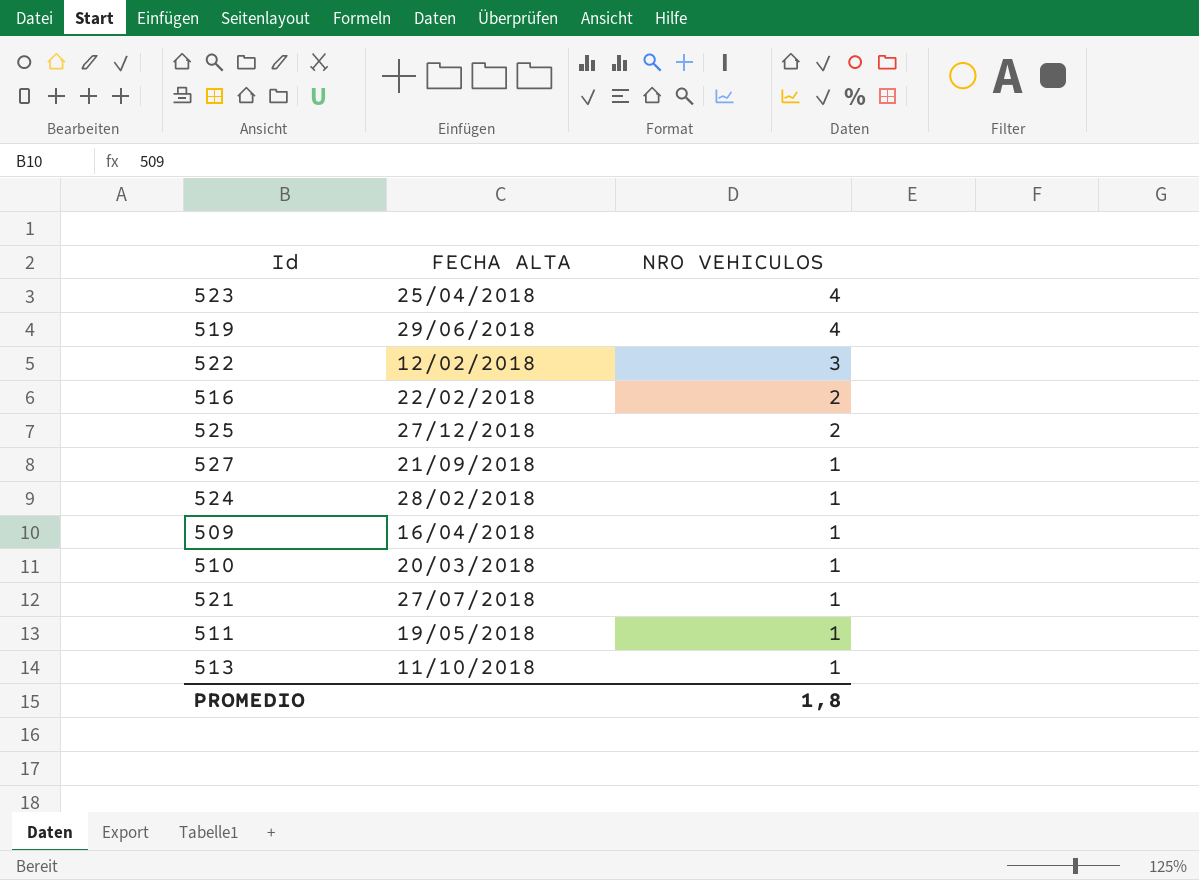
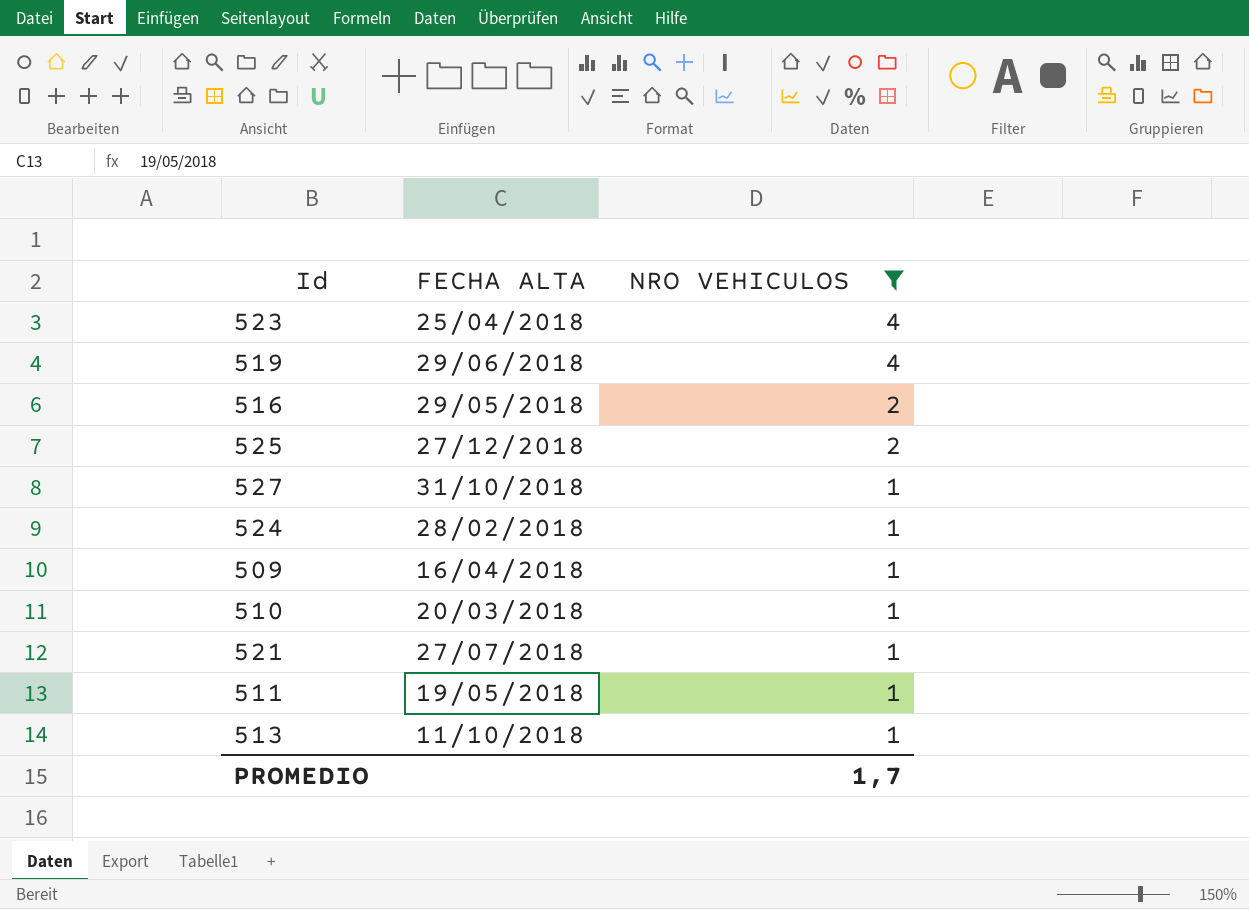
filter: none -> NRO VEHICULOS != 3
516 | FECHA ALTA: 22/02/2018 -> 29/05/2018
527 | FECHA ALTA: 21/09/2018 -> 31/10/2018
PROMEDIO | NRO VEHICULOS: 1,8 -> 1,7

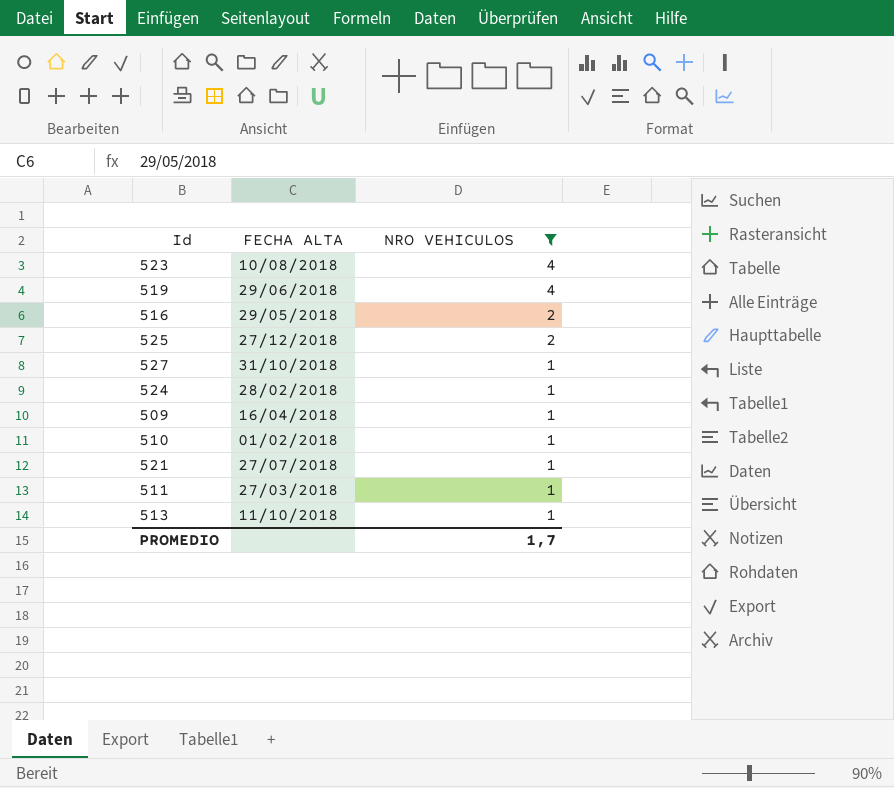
523 | FECHA ALTA: 25/04/2018 -> 10/08/2018
510 | FECHA ALTA: 20/03/2018 -> 01/02/2018
511 | FECHA ALTA: 19/05/2018 -> 27/03/2018

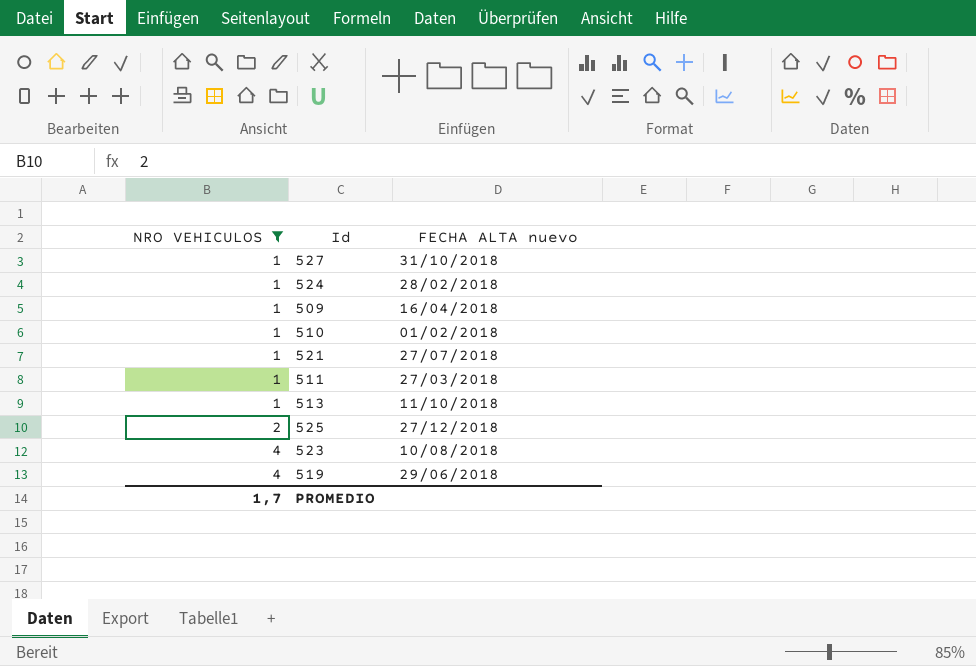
row order: NRO VEHICULOS descending -> NRO VEHICULOS ascending
column NRO VEHICULOS | position: 3 -> 1
column name: FECHA ALTA -> FECHA ALTA nuevo
row 516: 29/05/2018 | 2 -> none

